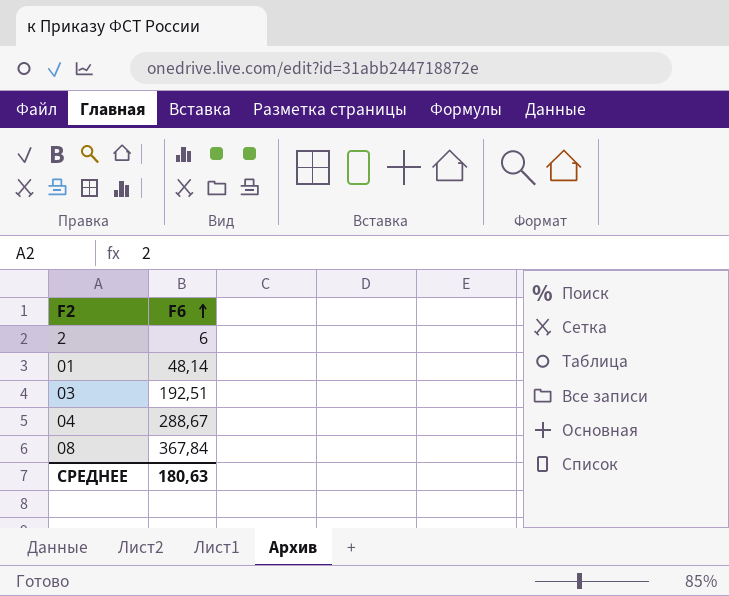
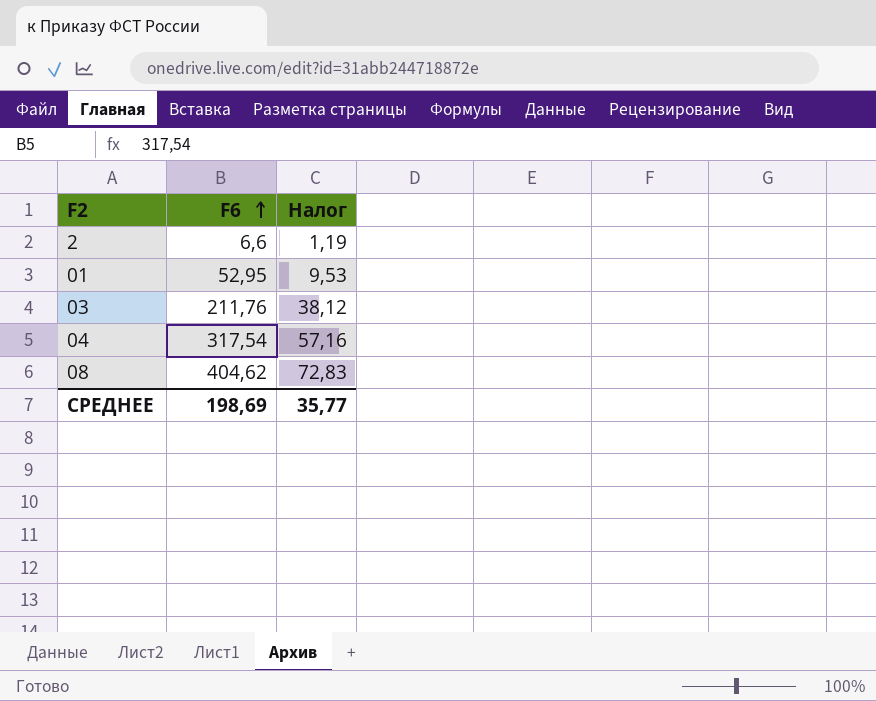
column Налог | formula: none -> [F6] * 0,18
2 | F6: 6 -> 6,6
01 | F6: 48,14 -> 52,95
03 | F6: 192,51 -> 211,76
04 | F6: 288,67 -> 317,54
08 | F6: 367,84 -> 404,62
СРЕДНЕЕ | F6: 180,63 -> 198,69

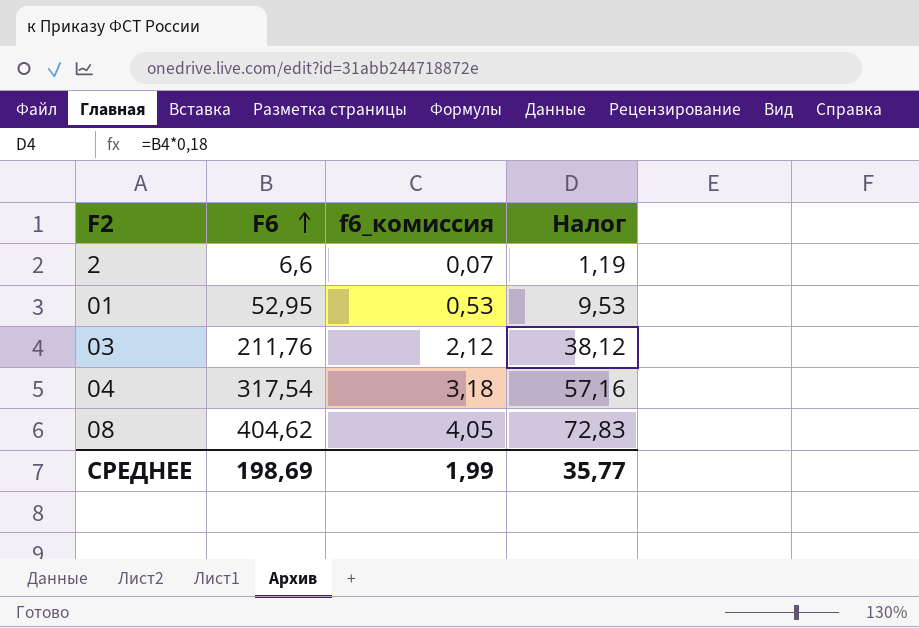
column f6_комиссия | formula: none -> [F6] * 0,01

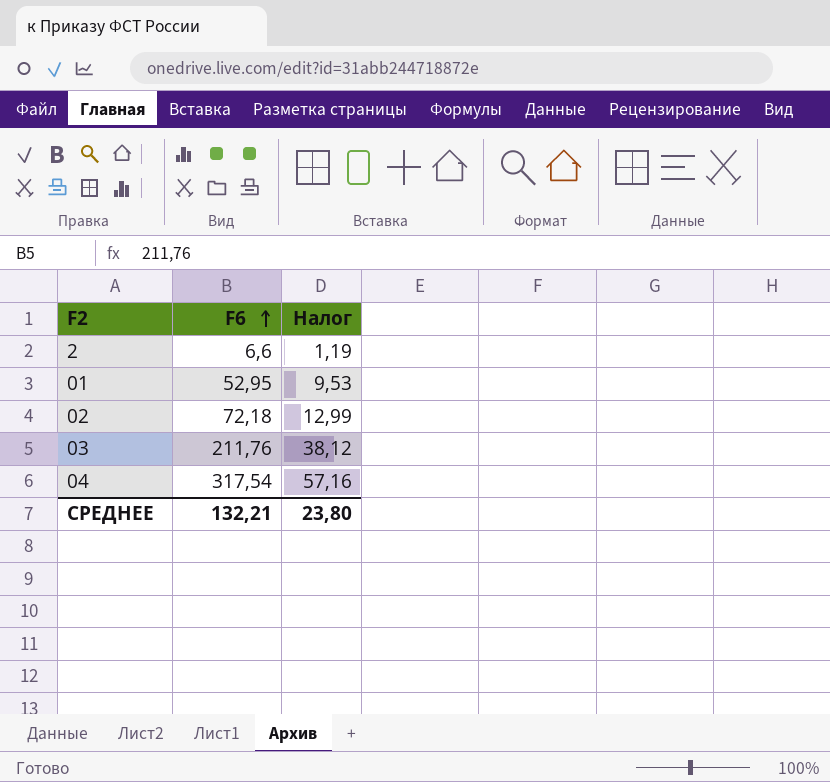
column f6_комиссия | formula: [F6] * 0,01 -> none
row 08: 404,62 | 4,05 | 72,83 -> none
row 02: none -> 72,18 | 12,99
СРЕДНЕЕ | F6: 198,69 -> 132,21
СРЕДНЕЕ | Налог: 35,77 -> 23,80

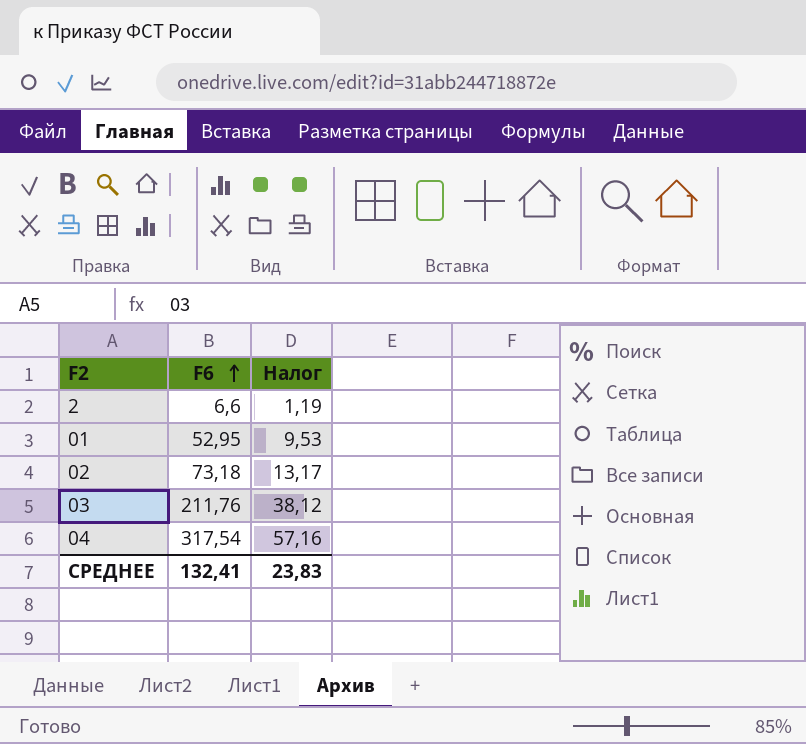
02 | F6: 72,18 -> 73,18
02 | Налог: 12,99 -> 13,17
СРЕДНЕЕ | F6: 132,21 -> 132,41
СРЕДНЕЕ | Налог: 23,80 -> 23,83

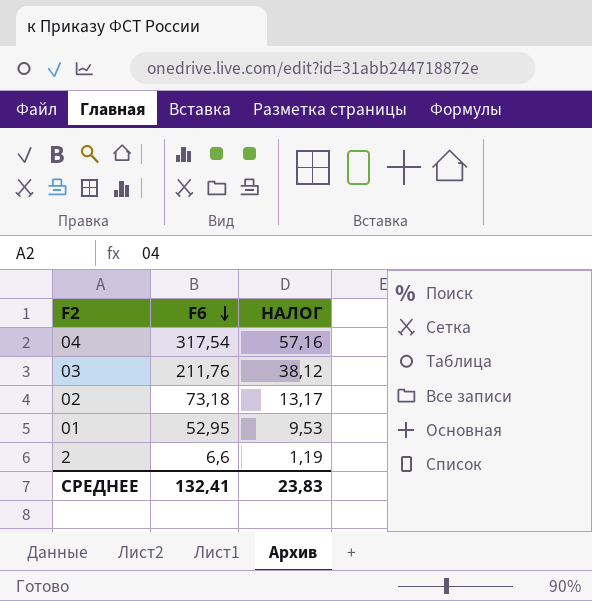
row order: F6 ascending -> F6 descending
column name: Налог -> НАЛОГ

